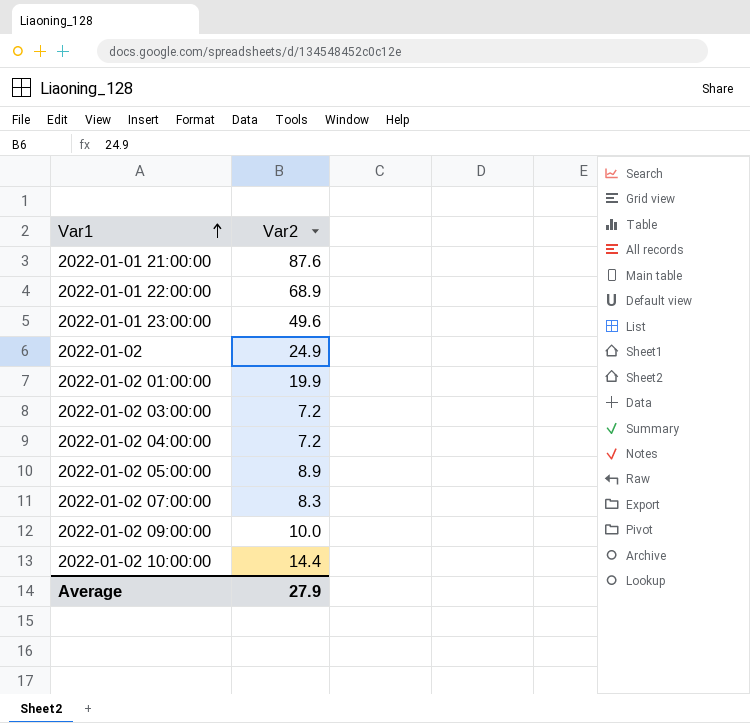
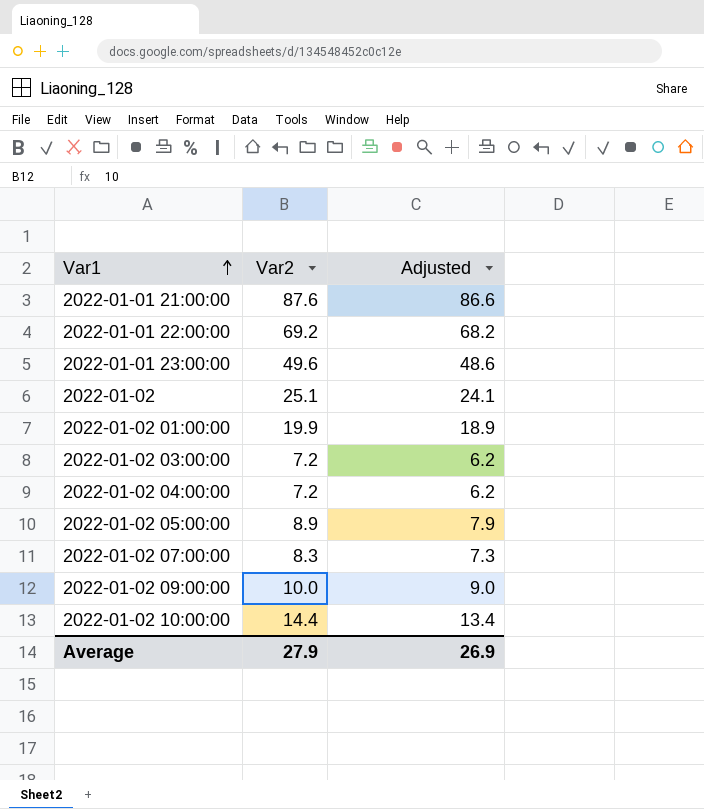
column Adjusted | formula: none -> [Var2] - 1
2022-01-01 22:00:00 | Var2: 68.9 -> 69.2
2022-01-02 | Var2: 24.9 -> 25.1

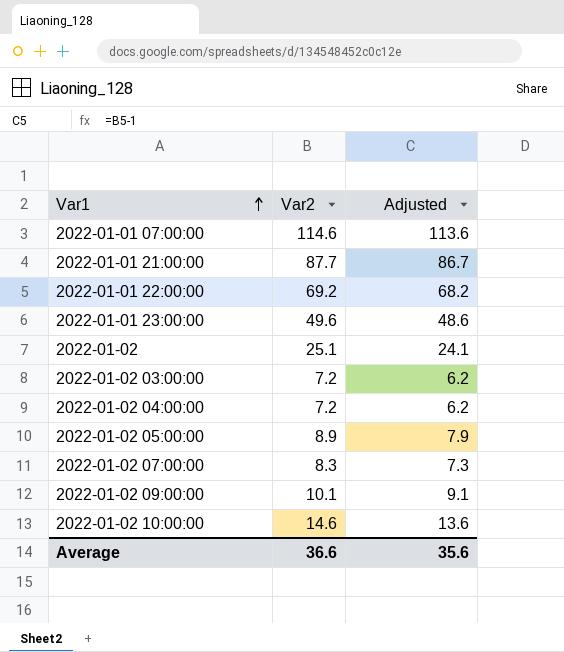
row 2022-01-02 01:00:00: 19.9 | 18.9 -> none
row 2022-01-01 07:00:00: none -> 114.6 | 113.6
2022-01-01 21:00:00 | Var2: 87.6 -> 87.7
2022-01-01 21:00:00 | Adjusted: 86.6 -> 86.7
2022-01-02 09:00:00 | Var2: 10.0 -> 10.1
2022-01-02 09:00:00 | Adjusted: 9.0 -> 9.1
2022-01-02 10:00:00 | Var2: 14.4 -> 14.6
2022-01-02 10:00:00 | Adjusted: 13.4 -> 13.6
Average | Var2: 27.9 -> 36.6
Average | Adjusted: 26.9 -> 35.6

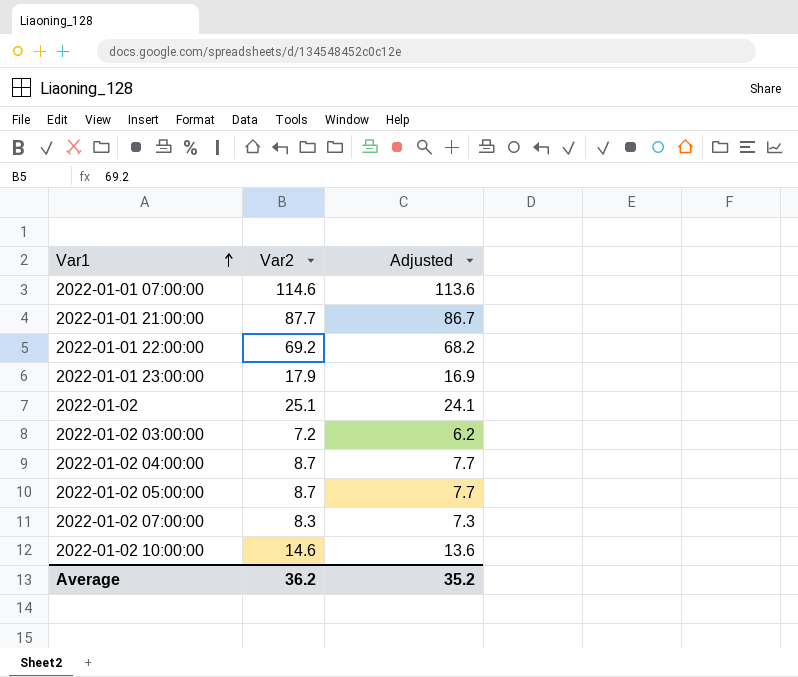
row 2022-01-02 09:00:00: 10.1 | 9.1 -> none
2022-01-01 23:00:00 | Var2: 49.6 -> 17.9
2022-01-01 23:00:00 | Adjusted: 48.6 -> 16.9
2022-01-02 04:00:00 | Var2: 7.2 -> 8.7
2022-01-02 04:00:00 | Adjusted: 6.2 -> 7.7
2022-01-02 05:00:00 | Var2: 8.9 -> 8.7
2022-01-02 05:00:00 | Adjusted: 7.9 -> 7.7
Average | Var2: 36.6 -> 36.2
Average | Adjusted: 35.6 -> 35.2

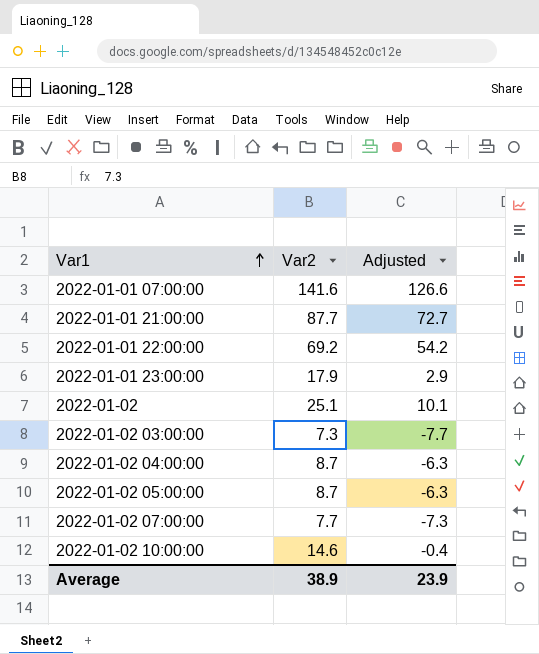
column Adjusted | formula: [Var2] - 1 -> [Var2] - 15
2022-01-01 07:00:00 | Var2: 114.6 -> 141.6
2022-01-02 03:00:00 | Var2: 7.2 -> 7.3
2022-01-02 07:00:00 | Var2: 8.3 -> 7.7
Average | Var2: 36.2 -> 38.9
Average | Adjusted: 35.2 -> 23.9

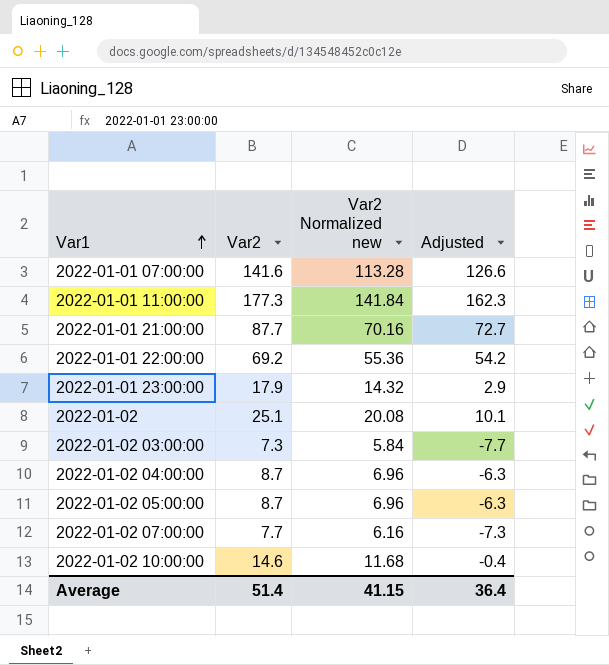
column Var2 Normalized new | formula: none -> [Var2] * 0.8
row 2022-01-01 11:00:00: none -> 177.3 | 141.84 | 162.3
Average | Var2: 38.9 -> 51.4
Average | Adjusted: 23.9 -> 36.4

